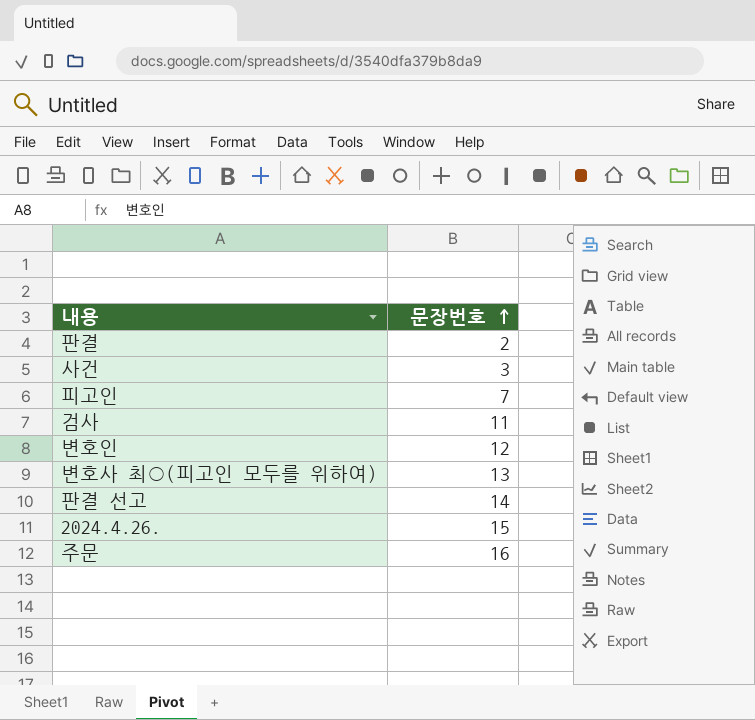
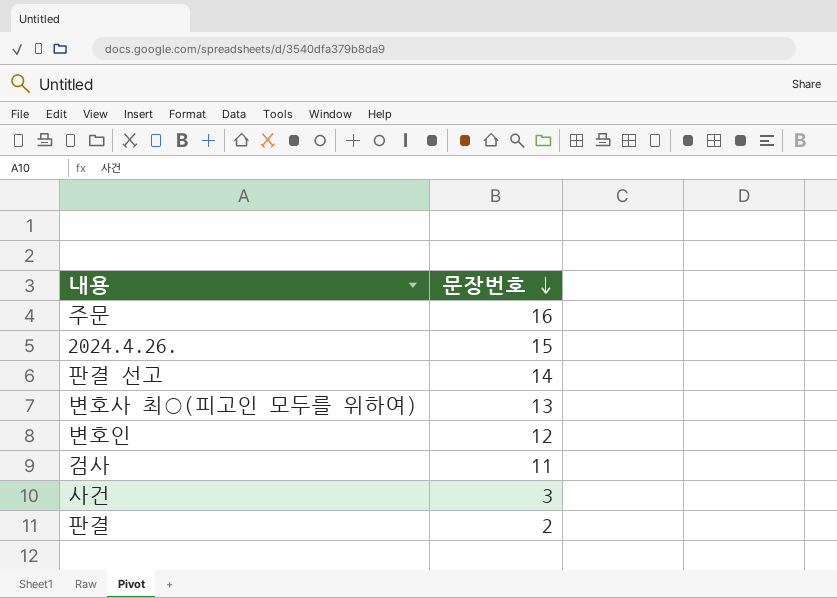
row order: 문장번호 ascending -> 문장번호 descending
row 피고인: 7 -> none

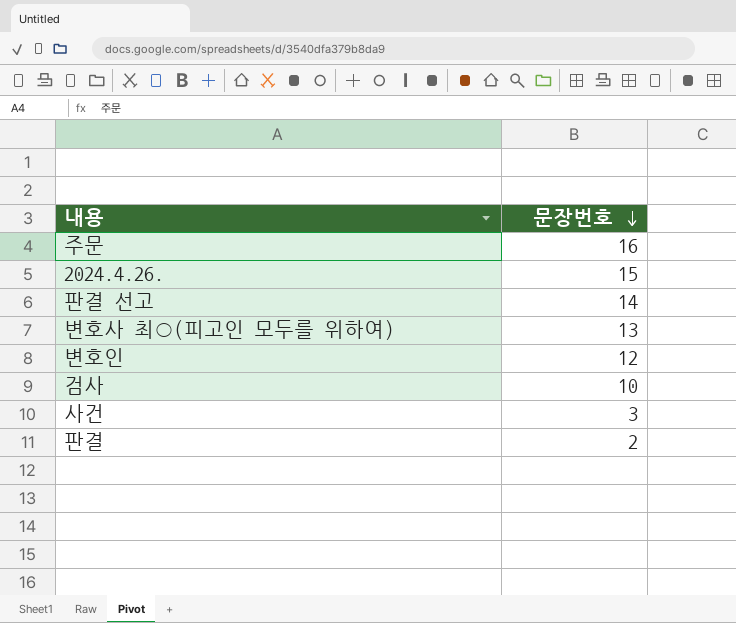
검사 | 문장번호: 11 -> 10

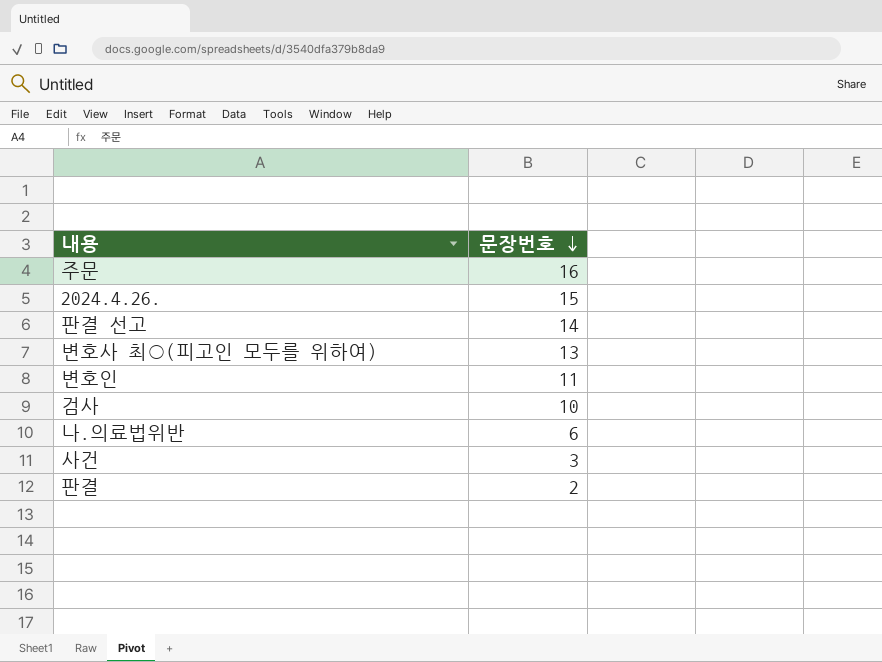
변호인 | 문장번호: 12 -> 11
row 나.의료법위반: none -> 6

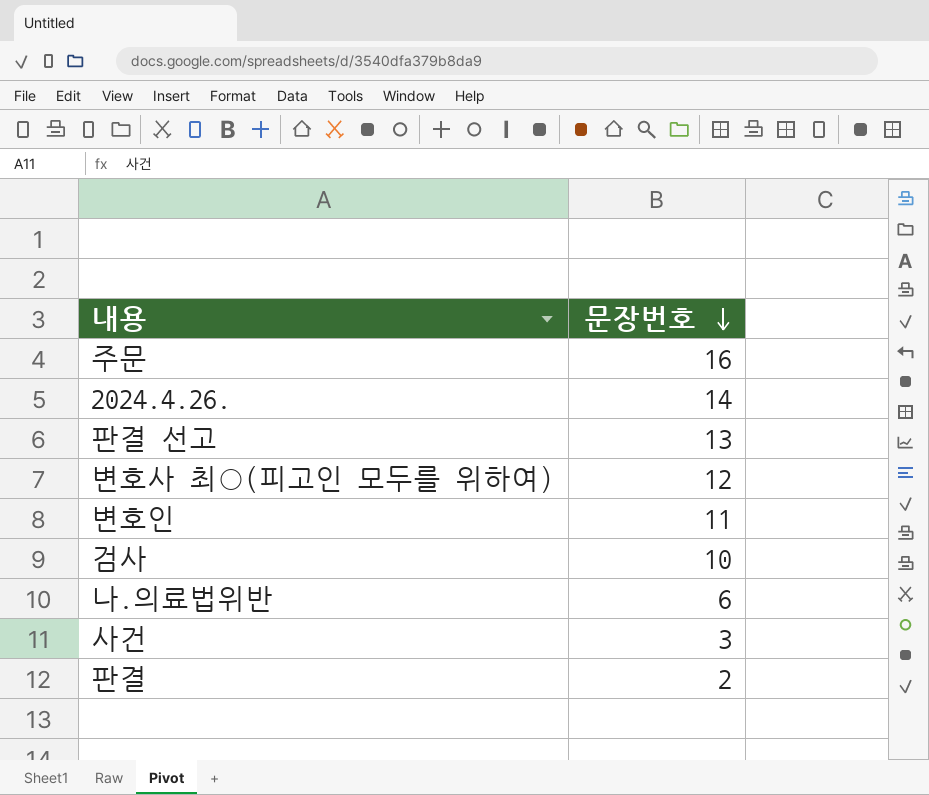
2024.4.26. | 문장번호: 15 -> 14
판결 선고 | 문장번호: 14 -> 13
변호사 최○(피고인 모두를 위하여) | 문장번호: 13 -> 12

